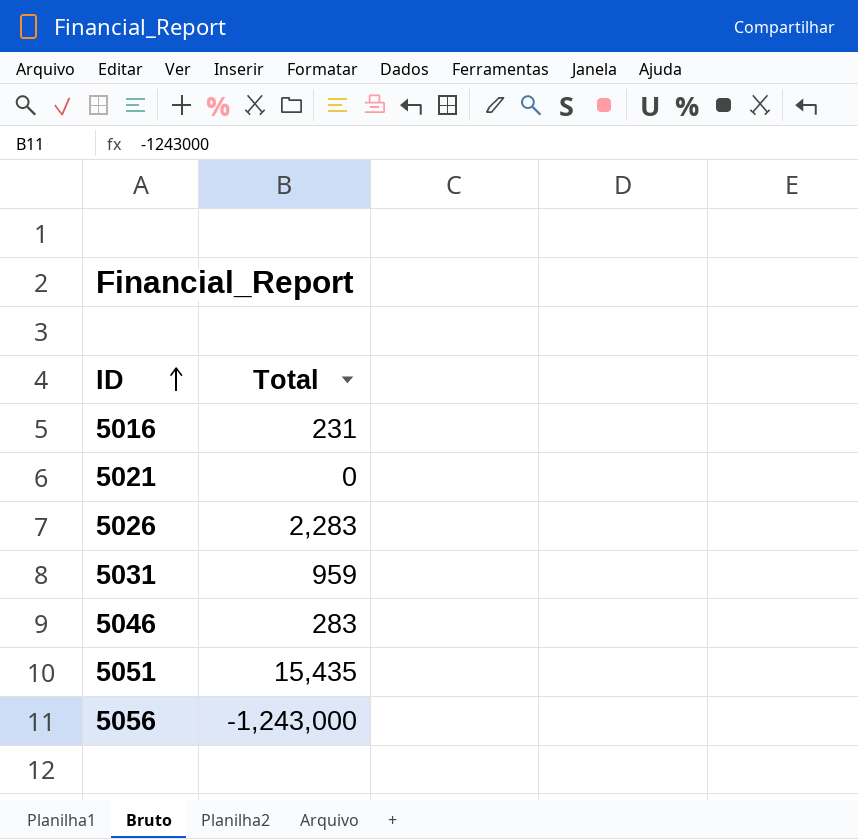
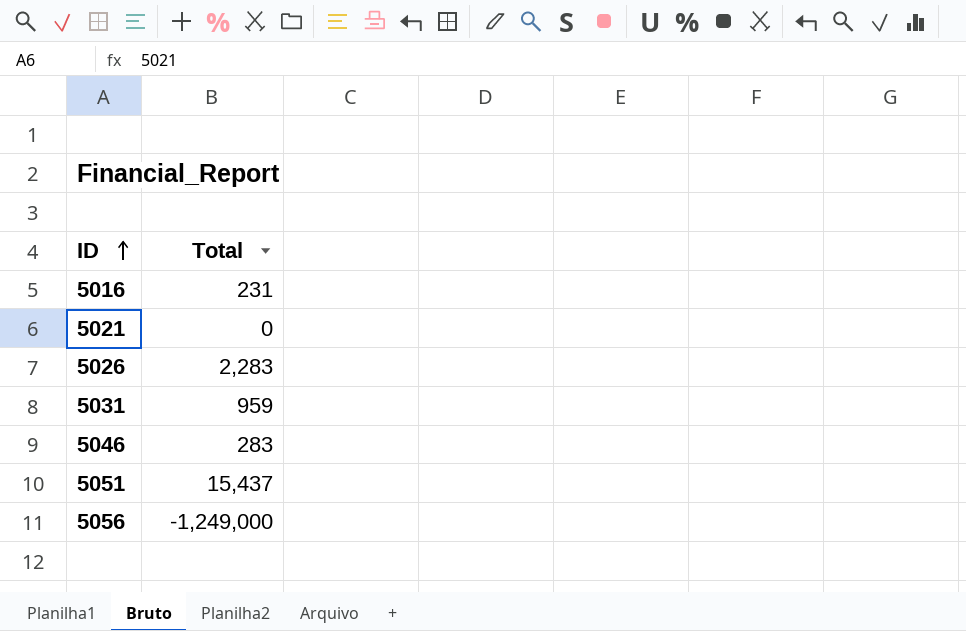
5051 | Total: 15,435 -> 15,437
5056 | Total: -1,243,000 -> -1,249,000

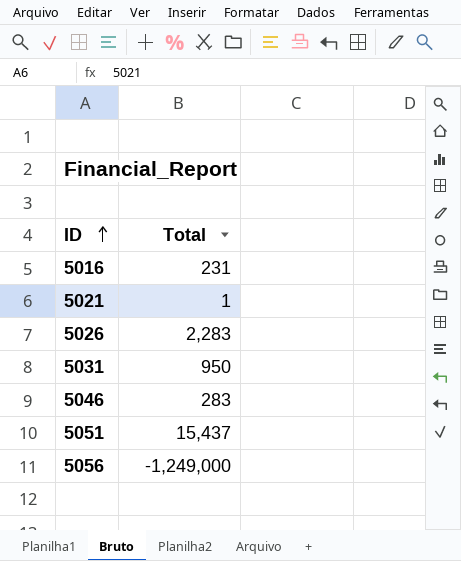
5021 | Total: 0 -> 1
5031 | Total: 959 -> 950

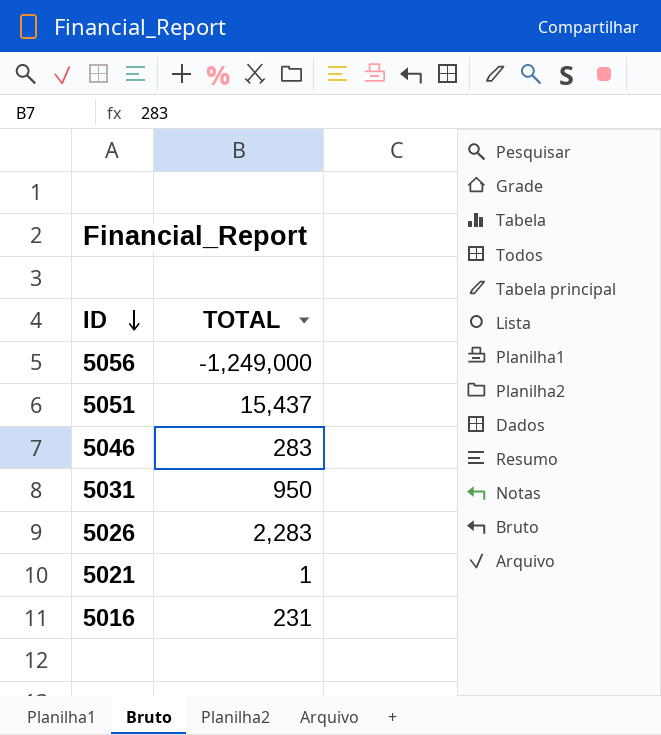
row order: ID ascending -> ID descending
column name: Total -> TOTAL

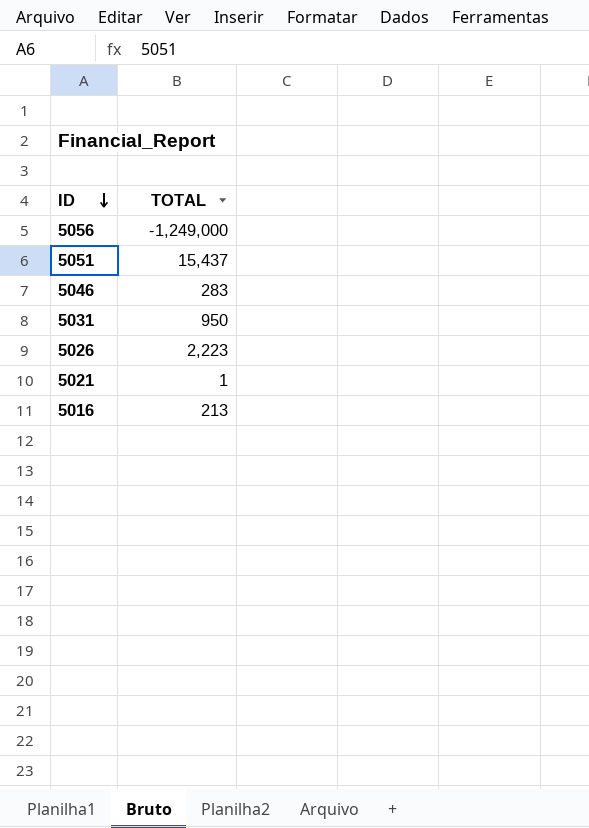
5026 | TOTAL: 2,283 -> 2,223
5016 | TOTAL: 231 -> 213

